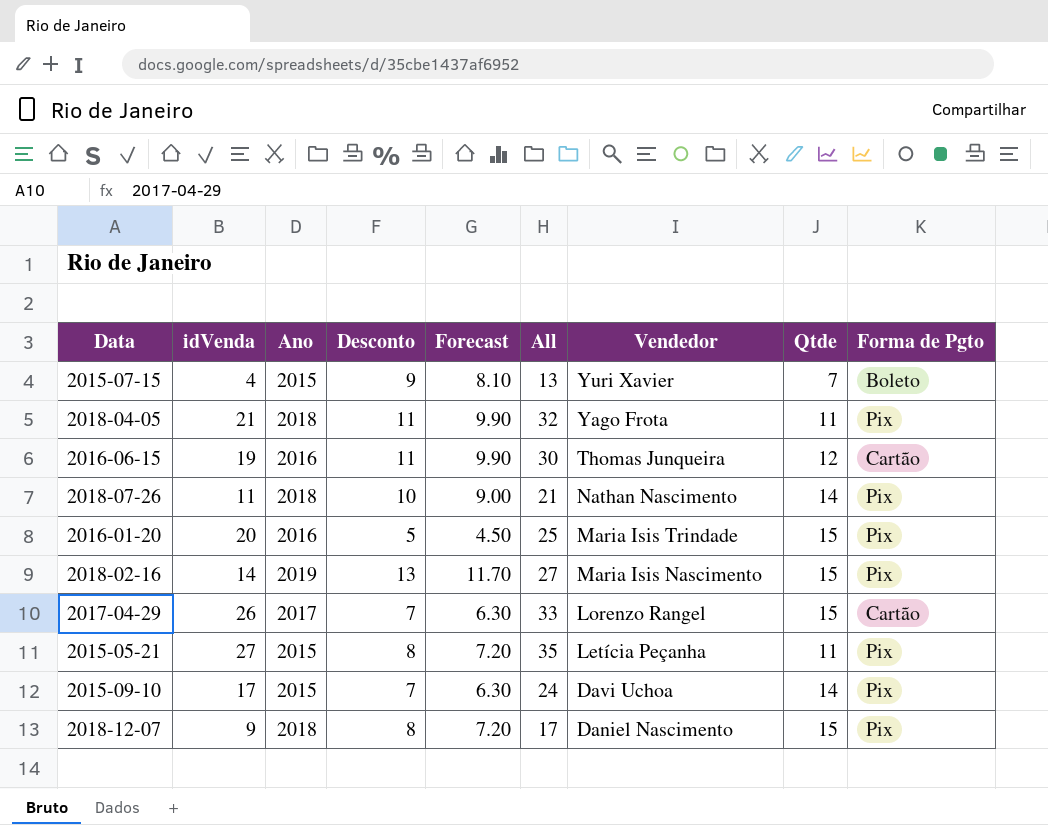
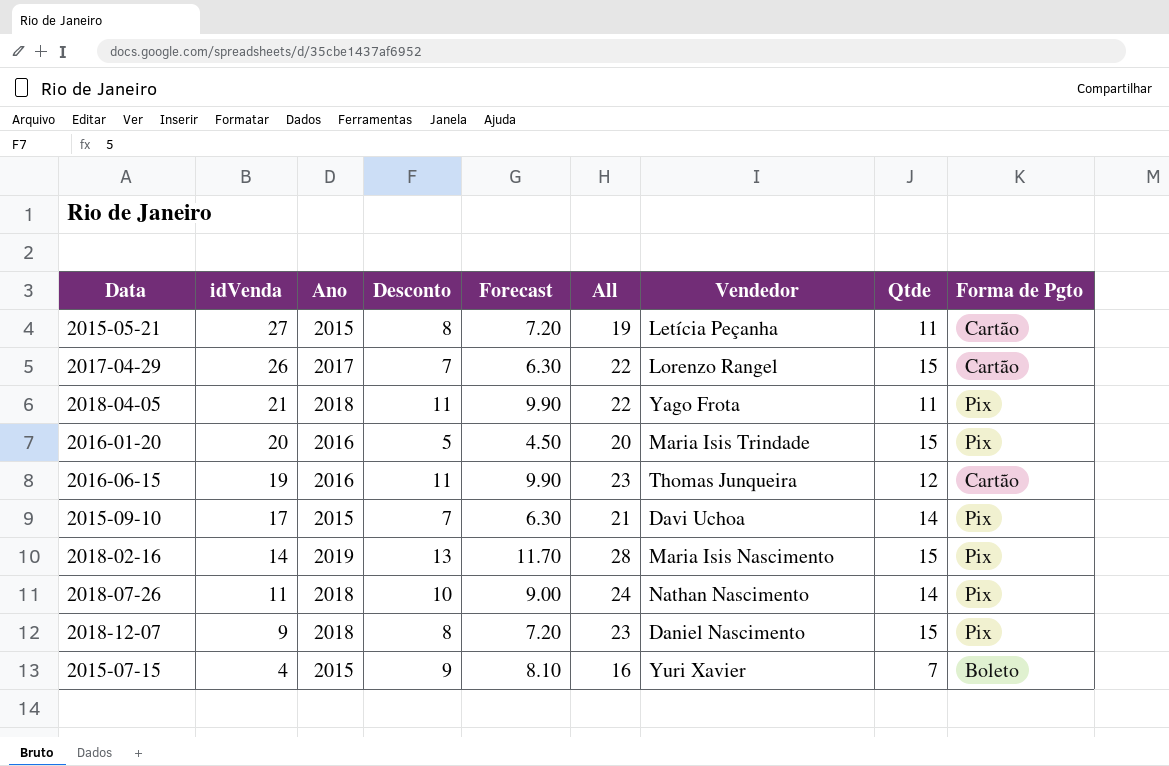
row order: Vendedor descending -> idVenda descending
column All | formula: [idVenda] + [Desconto] -> [Desconto] + [Qtde]
2015-05-21 | Forma de Pgto: Pix -> Cartão

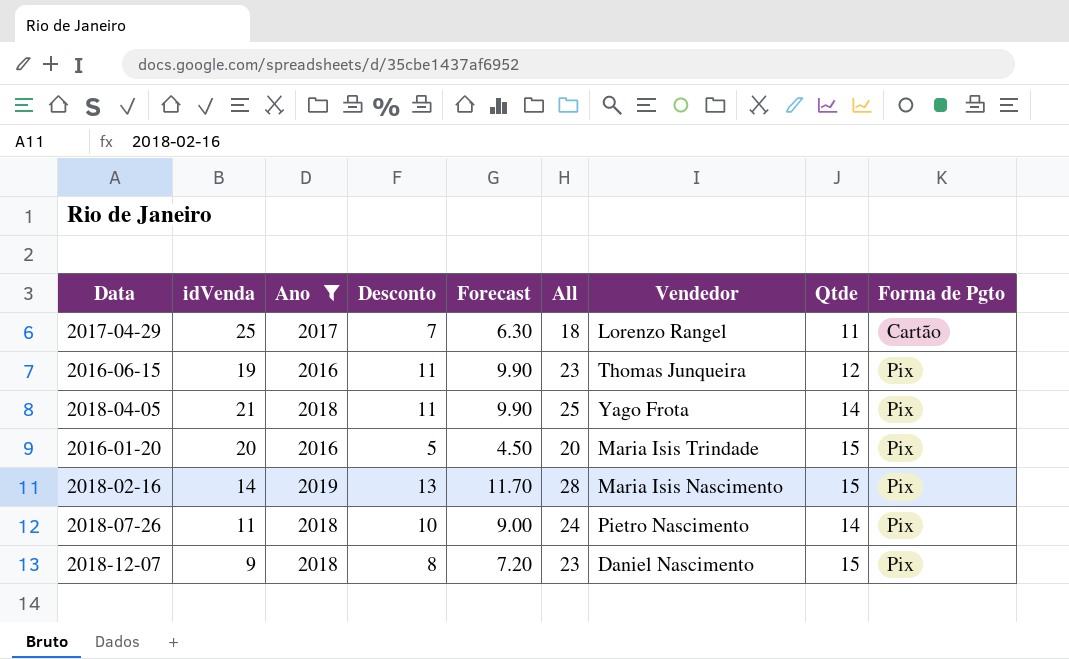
filter: none -> Ano != 2015
row order: idVenda descending -> Forma de Pgto ascending
2017-04-29 | idVenda: 26 -> 25
2017-04-29 | All: 22 -> 18
2017-04-29 | Qtde: 15 -> 11
2016-06-15 | Forma de Pgto: Cartão -> Pix
2018-04-05 | All: 22 -> 25
2018-04-05 | Qtde: 11 -> 14
2018-07-26 | Vendedor: Nathan Nascimento -> Pietro Nascimento

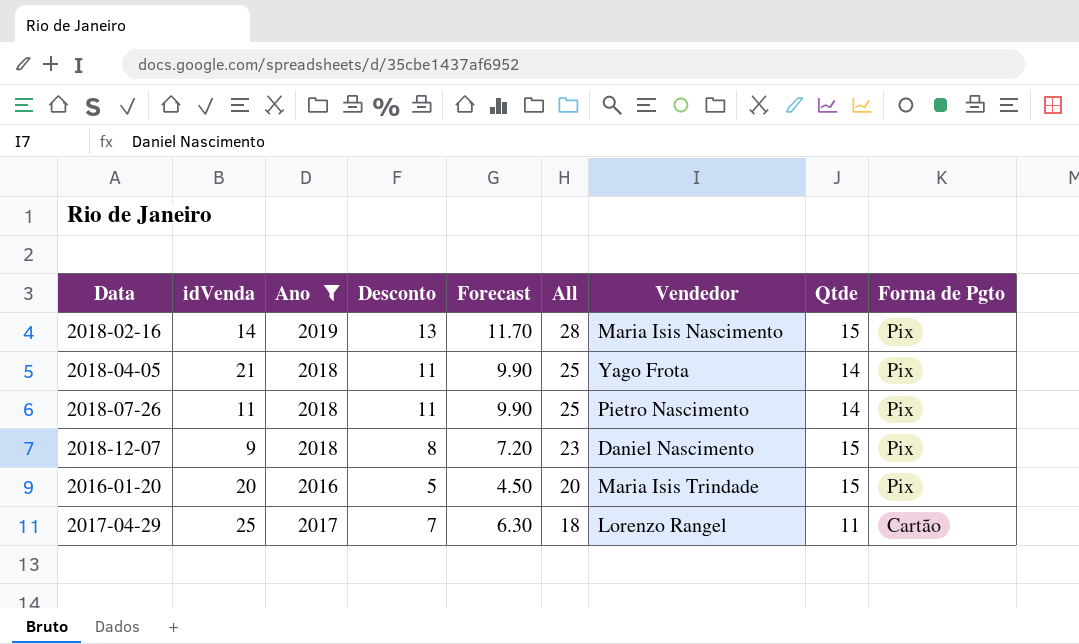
row order: Forma de Pgto ascending -> All descending
row 2016-06-15: 19 | 2016 | 11 | 9.90 | 23 | Thomas Junqueira | 12 | Pix -> none
2018-07-26 | Desconto: 10 -> 11
2018-07-26 | Forecast: 9.00 -> 9.90
2018-07-26 | All: 24 -> 25

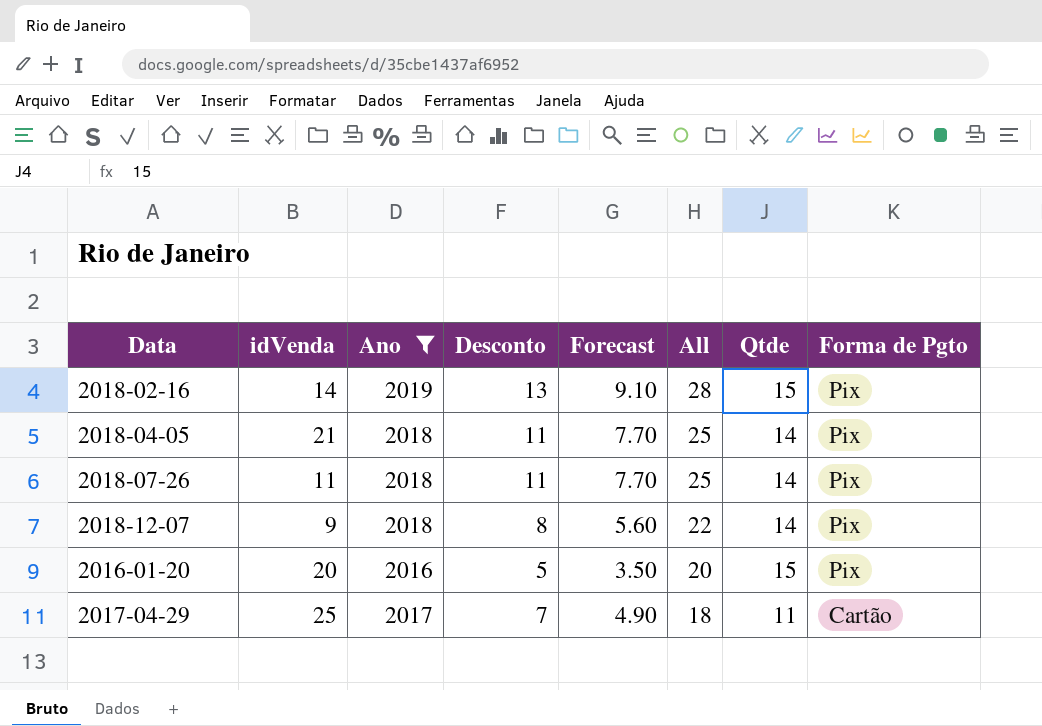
column Vendedor | position: 7 -> none
column Forecast | formula: [Desconto] * 0.9 -> [Desconto] * 0.7
2018-12-07 | All: 23 -> 22
2018-12-07 | Qtde: 15 -> 14

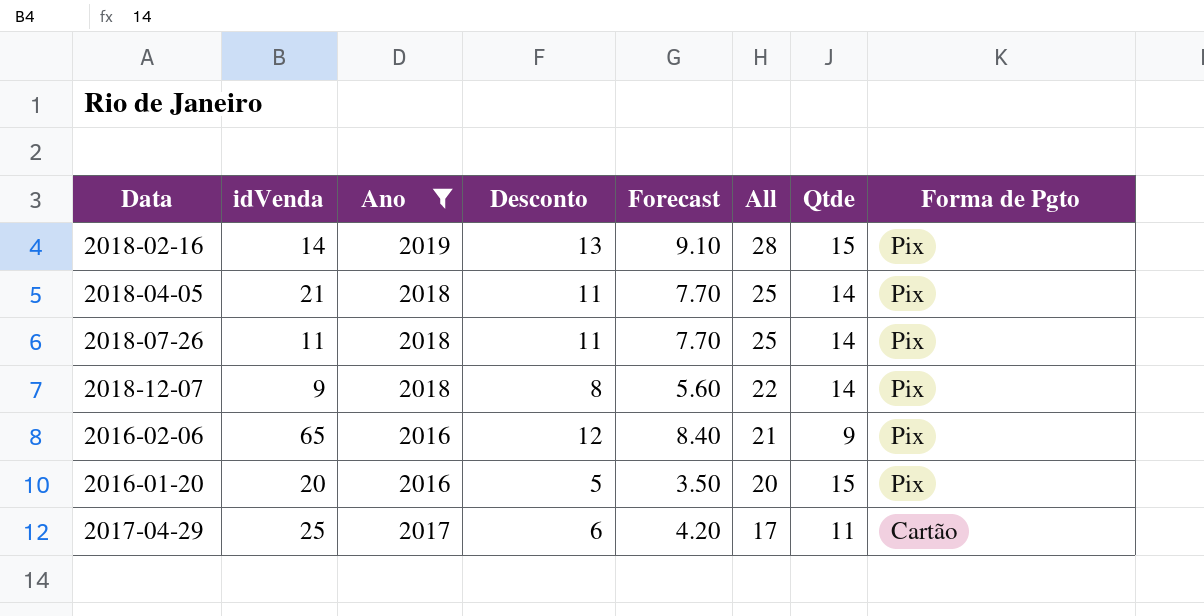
row 2016-02-06: none -> 65 | 2016 | 12 | 8.40 | 21 | 9 | Pix
2017-04-29 | Desconto: 7 -> 6
2017-04-29 | Forecast: 4.90 -> 4.20
2017-04-29 | All: 18 -> 17

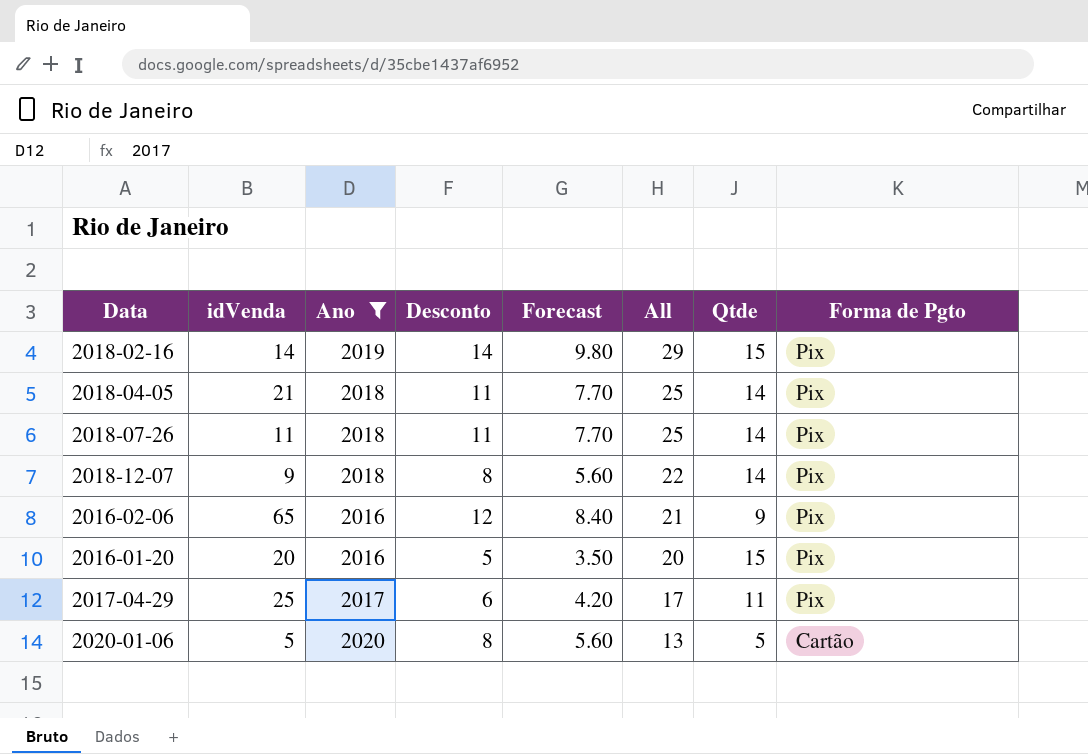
2018-02-16 | Desconto: 13 -> 14
2018-02-16 | Forecast: 9.10 -> 9.80
2018-02-16 | All: 28 -> 29
2017-04-29 | Forma de Pgto: Cartão -> Pix
row 2020-01-06: none -> 5 | 2020 | 8 | 5.60 | 13 | 5 | Cartão

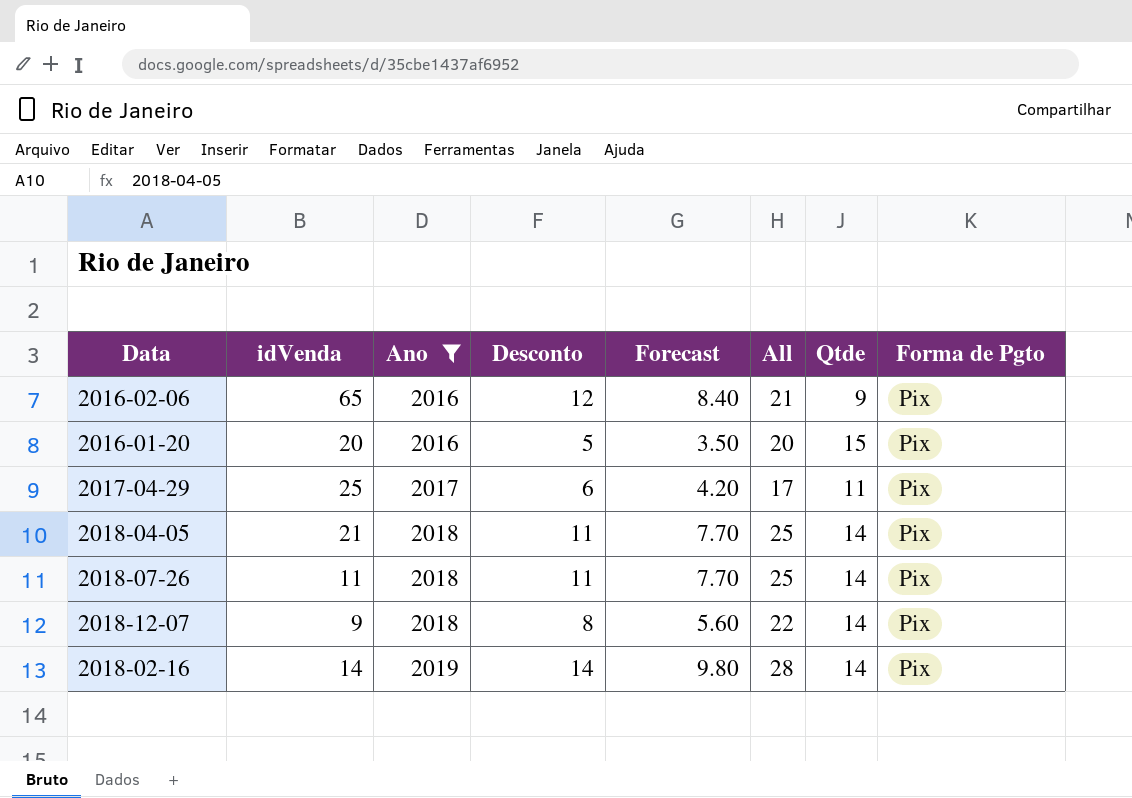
row order: All descending -> Ano ascending
row 2020-01-06: 5 | 2020 | 8 | 5.60 | 13 | 5 | Cartão -> none
2018-02-16 | All: 29 -> 28
2018-02-16 | Qtde: 15 -> 14

